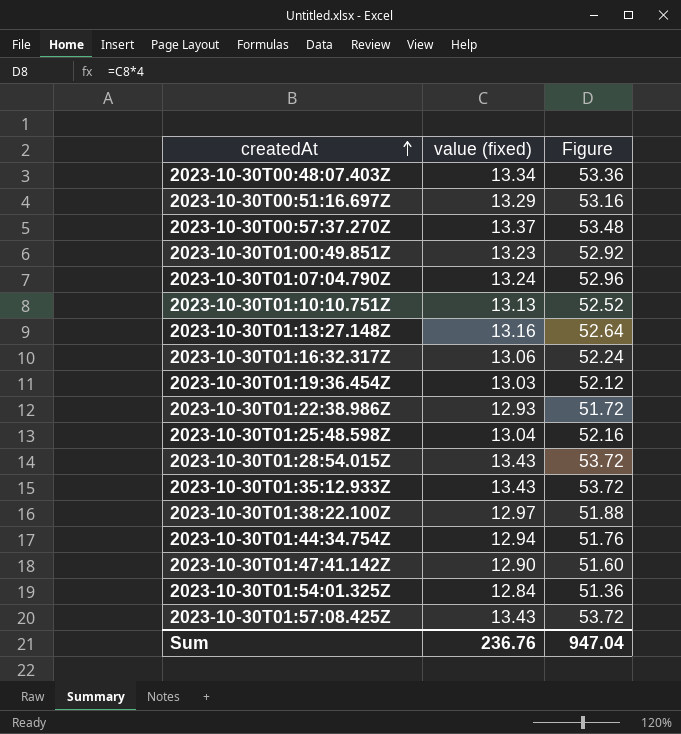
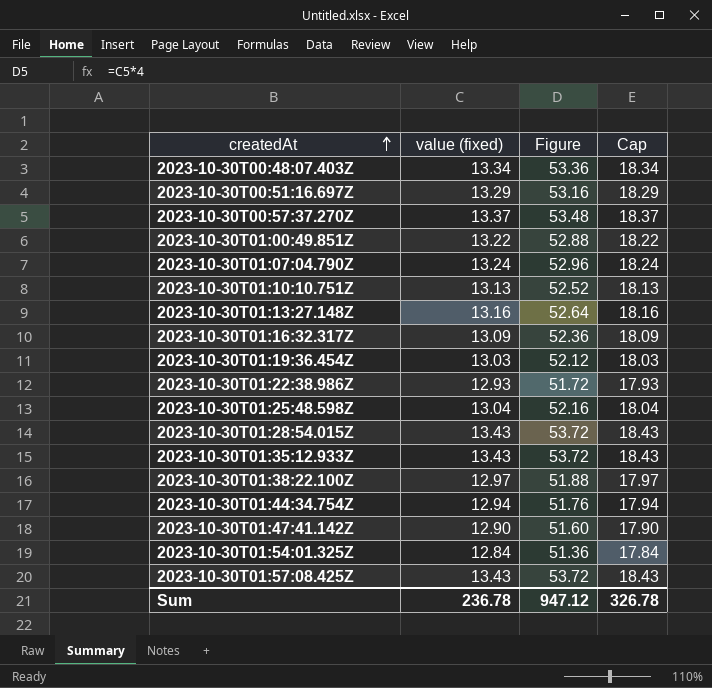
column Cap | formula: none -> [value (fixed)] + 5
2023-10-30T01:00:49.851Z | value (fixed): 13.23 -> 13.22
2023-10-30T01:00:49.851Z | Figure: 52.92 -> 52.88
2023-10-30T01:16:32.317Z | value (fixed): 13.06 -> 13.09
2023-10-30T01:16:32.317Z | Figure: 52.24 -> 52.36
Sum | value (fixed): 236.76 -> 236.78
Sum | Figure: 947.04 -> 947.12

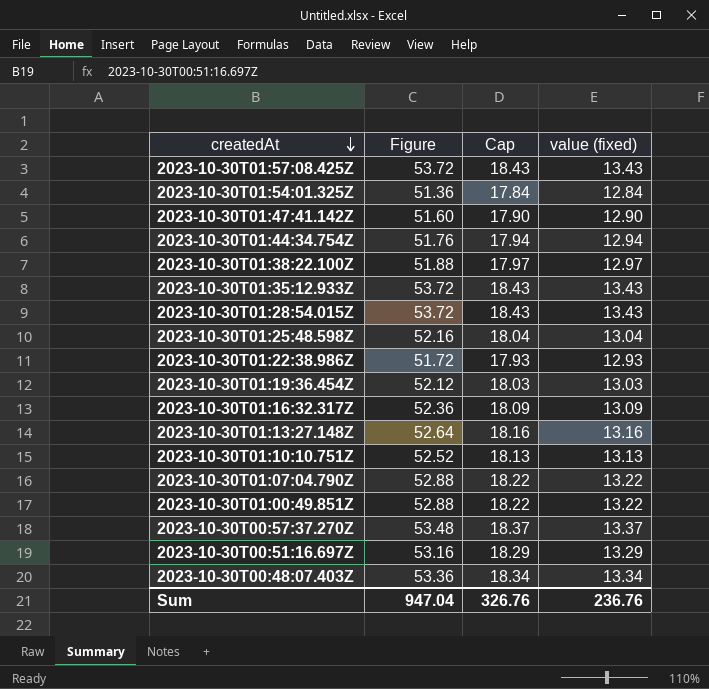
row order: createdAt ascending -> createdAt descending
column value (fixed) | position: 2 -> 4
2023-10-30T01:07:04.790Z | Figure: 52.96 -> 52.88
2023-10-30T01:07:04.790Z | Cap: 18.24 -> 18.22
2023-10-30T01:07:04.790Z | value (fixed): 13.24 -> 13.22
Sum | Figure: 947.12 -> 947.04
Sum | Cap: 326.78 -> 326.76
Sum | value (fixed): 236.78 -> 236.76

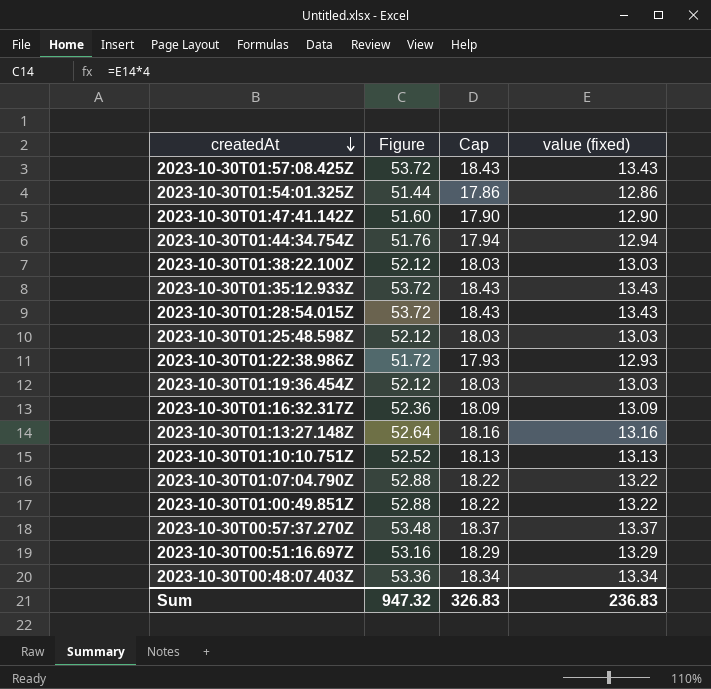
2023-10-30T01:54:01.325Z | Figure: 51.36 -> 51.44
2023-10-30T01:54:01.325Z | Cap: 17.84 -> 17.86
2023-10-30T01:54:01.325Z | value (fixed): 12.84 -> 12.86
2023-10-30T01:38:22.100Z | Figure: 51.88 -> 52.12
2023-10-30T01:38:22.100Z | Cap: 17.97 -> 18.03
2023-10-30T01:38:22.100Z | value (fixed): 12.97 -> 13.03
2023-10-30T01:25:48.598Z | Figure: 52.16 -> 52.12
2023-10-30T01:25:48.598Z | Cap: 18.04 -> 18.03
2023-10-30T01:25:48.598Z | value (fixed): 13.04 -> 13.03
Sum | Figure: 947.04 -> 947.32
Sum | Cap: 326.76 -> 326.83
Sum | value (fixed): 236.76 -> 236.83

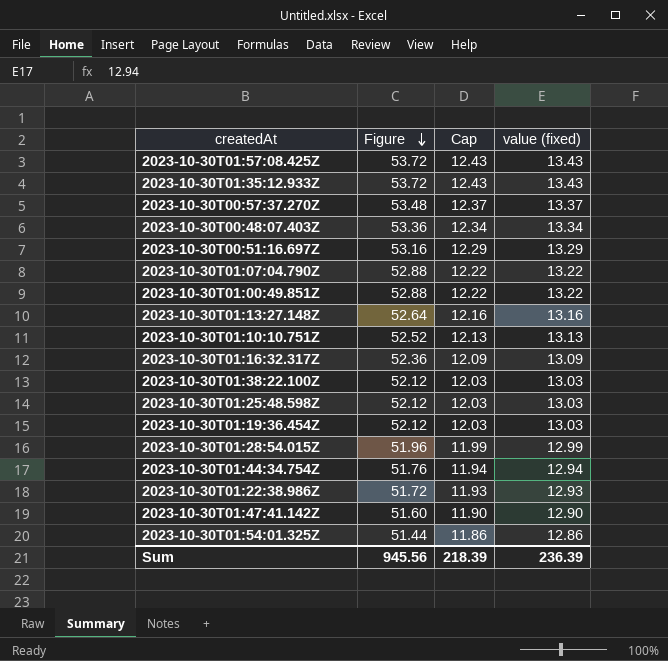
row order: createdAt descending -> Figure descending
column Cap | formula: [value (fixed)] + 5 -> [value (fixed)] - 1
2023-10-30T01:28:54.015Z | Figure: 53.72 -> 51.96
2023-10-30T01:28:54.015Z | value (fixed): 13.43 -> 12.99
Sum | Figure: 947.32 -> 945.56
Sum | Cap: 326.83 -> 218.39
Sum | value (fixed): 236.83 -> 236.39

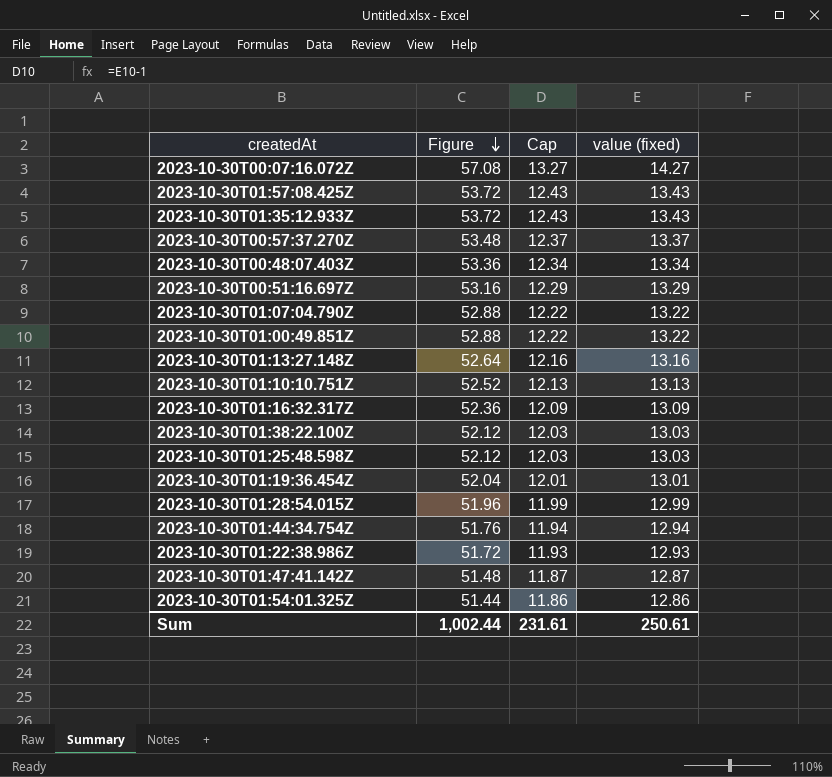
row 2023-10-30T00:07:16.072Z: none -> 57.08 | 13.27 | 14.27
2023-10-30T01:19:36.454Z | Figure: 52.12 -> 52.04
2023-10-30T01:19:36.454Z | Cap: 12.03 -> 12.01
2023-10-30T01:19:36.454Z | value (fixed): 13.03 -> 13.01
2023-10-30T01:47:41.142Z | Figure: 51.60 -> 51.48
2023-10-30T01:47:41.142Z | Cap: 11.90 -> 11.87
2023-10-30T01:47:41.142Z | value (fixed): 12.90 -> 12.87
Sum | Figure: 945.56 -> 1,002.44
Sum | Cap: 218.39 -> 231.61
Sum | value (fixed): 236.39 -> 250.61

